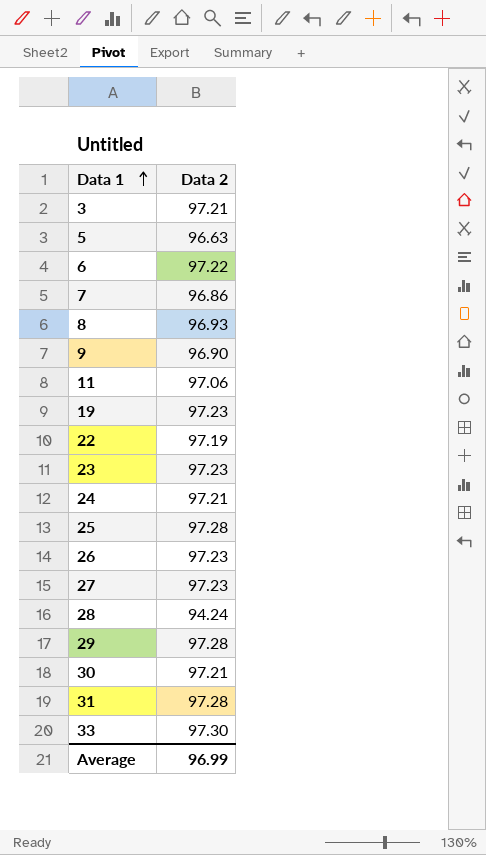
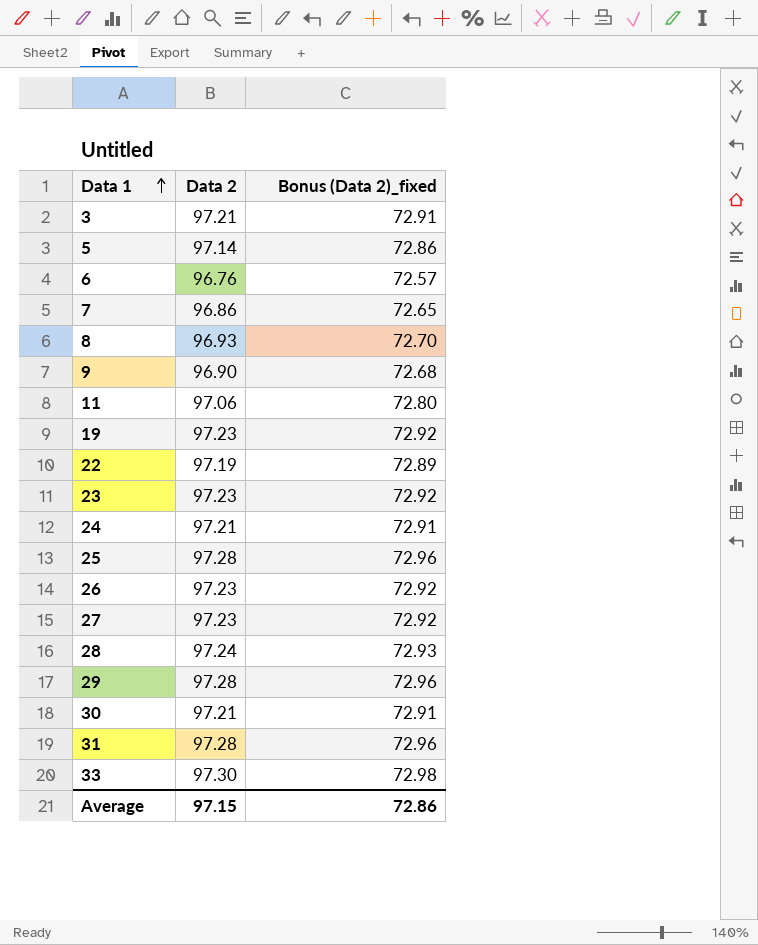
column Bonus (Data 2)_fixed | formula: none -> [Data 2] * 0.75
5 | Data 2: 96.63 -> 97.14
6 | Data 2: 97.22 -> 96.76
28 | Data 2: 94.24 -> 97.24
Average | Data 2: 96.99 -> 97.15

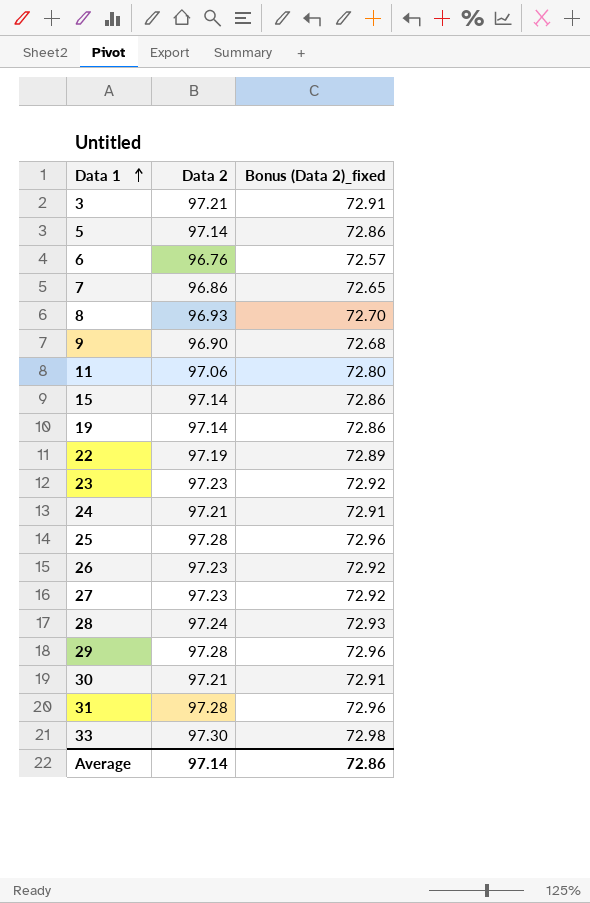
row 15: none -> 97.14 | 72.86
19 | Data 2: 97.23 -> 97.14
19 | Bonus (Data 2)_fixed: 72.92 -> 72.86
Average | Data 2: 97.15 -> 97.14

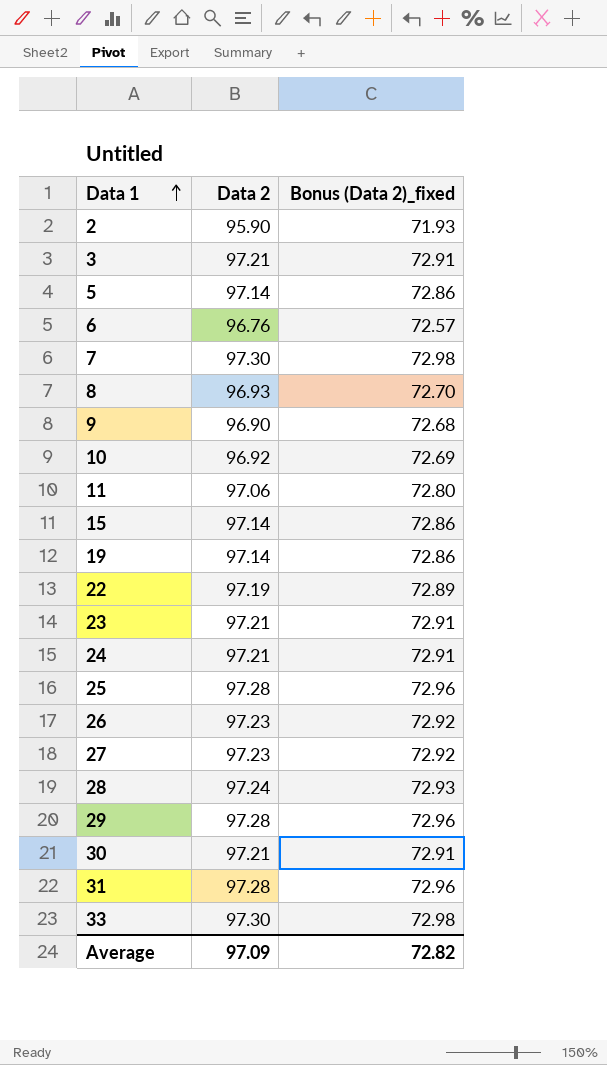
row 2: none -> 95.90 | 71.93
7 | Data 2: 96.86 -> 97.30
7 | Bonus (Data 2)_fixed: 72.65 -> 72.98
row 10: none -> 96.92 | 72.69
23 | Data 2: 97.23 -> 97.21
23 | Bonus (Data 2)_fixed: 72.92 -> 72.91
Average | Data 2: 97.14 -> 97.09
Average | Bonus (Data 2)_fixed: 72.86 -> 72.82

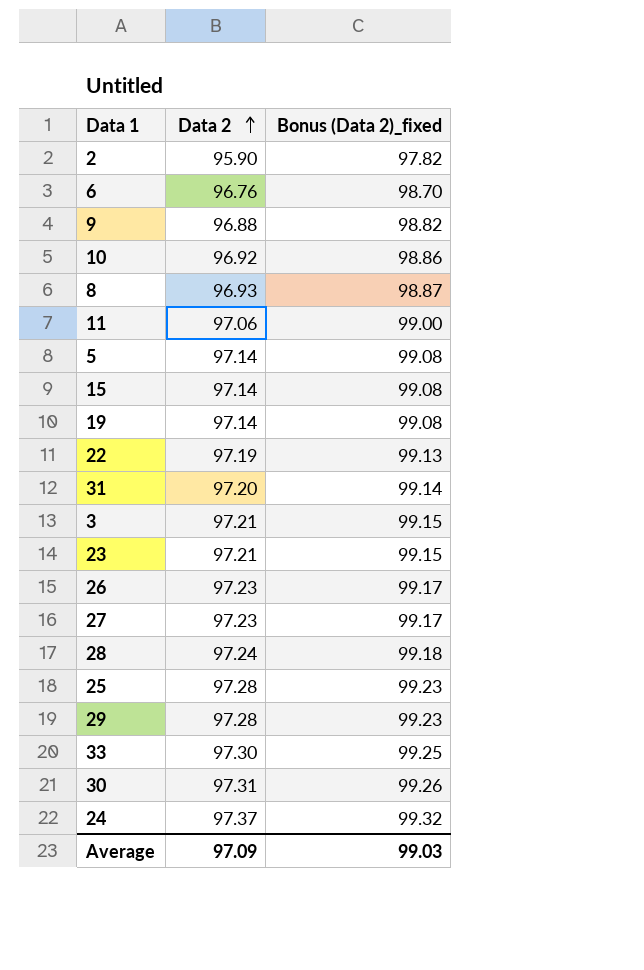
row order: Data 1 ascending -> Data 2 ascending
column Bonus (Data 2)_fixed | formula: [Data 2] * 0.75 -> [Data 2] * 1.02
row 7: 97.30 | 72.98 -> none
9 | Data 2: 96.90 -> 96.88
31 | Data 2: 97.28 -> 97.20
30 | Data 2: 97.21 -> 97.31
24 | Data 2: 97.21 -> 97.37
Average | Bonus (Data 2)_fixed: 72.82 -> 99.03

